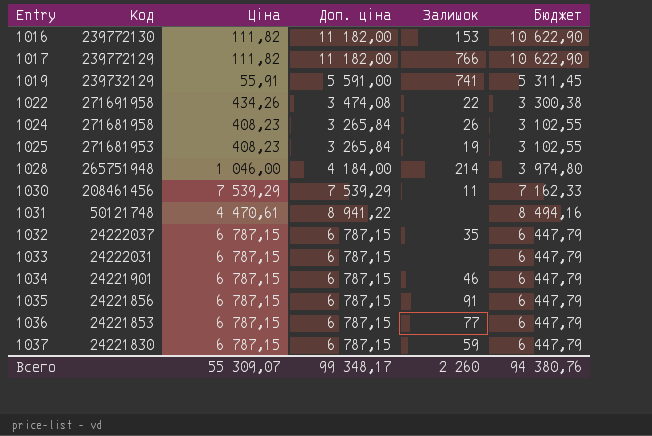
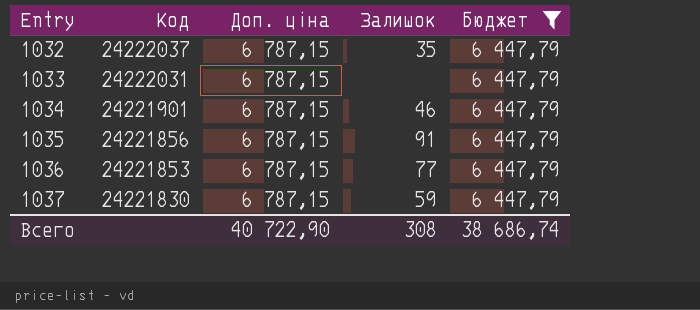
filter: none -> Бюджет = 6 447,79
column Ціна | position: 3 -> none
Всего | Доп. ціна: 99 348,17 -> 40 722,90
Всего | Залишок: 2 260 -> 308
Всего | Бюджет: 94 380,76 -> 38 686,74

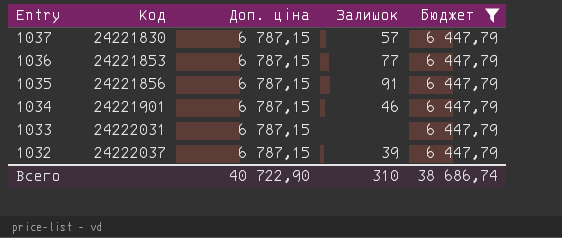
row order: Entry ascending -> Entry descending
1037 | Залишок: 59 -> 57
1032 | Залишок: 35 -> 39
Всего | Залишок: 308 -> 310

